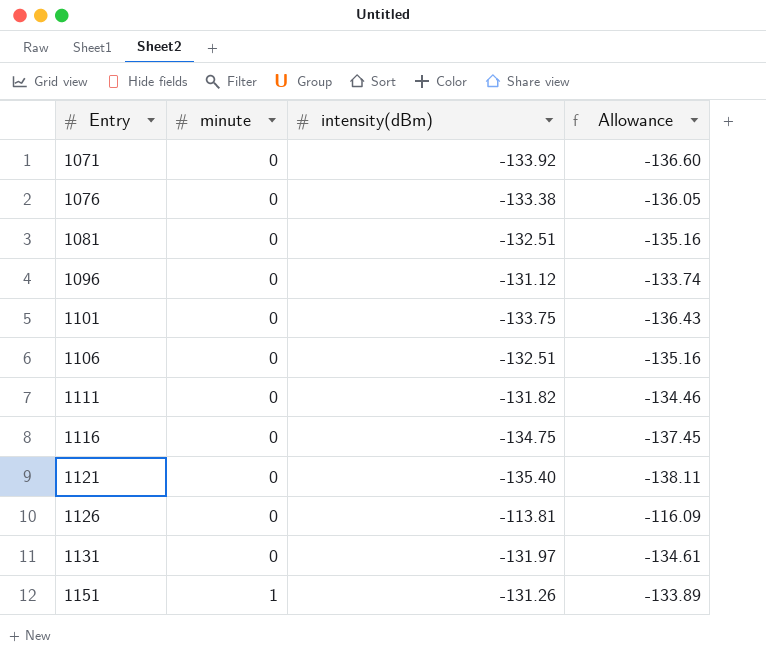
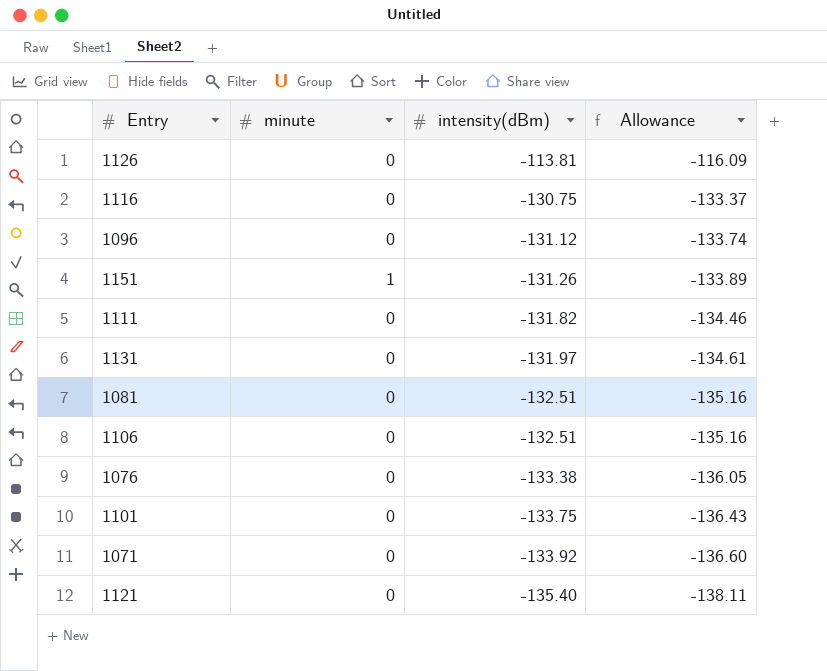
row order: Entry ascending -> intensity(dBm) descending
1116 | intensity(dBm): -134.75 -> -130.75
1116 | Allowance: -137.45 -> -133.37

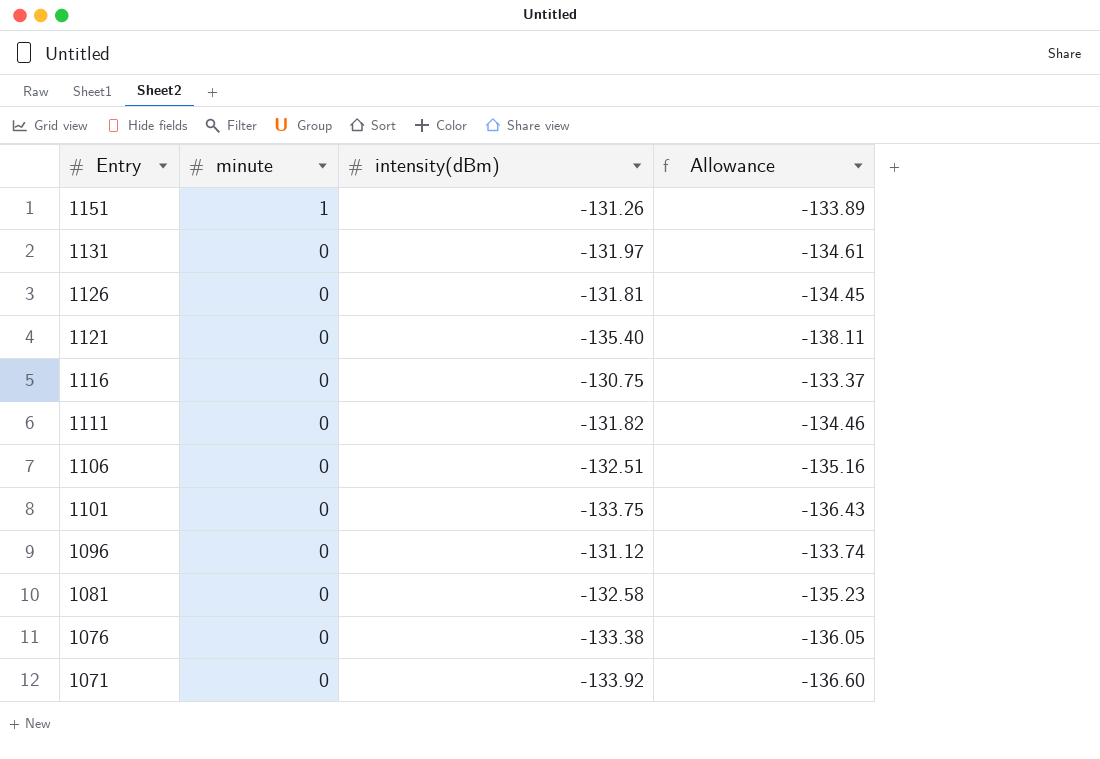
row order: intensity(dBm) descending -> Entry descending
1126 | intensity(dBm): -113.81 -> -131.81
1126 | Allowance: -116.09 -> -134.45
1081 | intensity(dBm): -132.51 -> -132.58
1081 | Allowance: -135.16 -> -135.23

